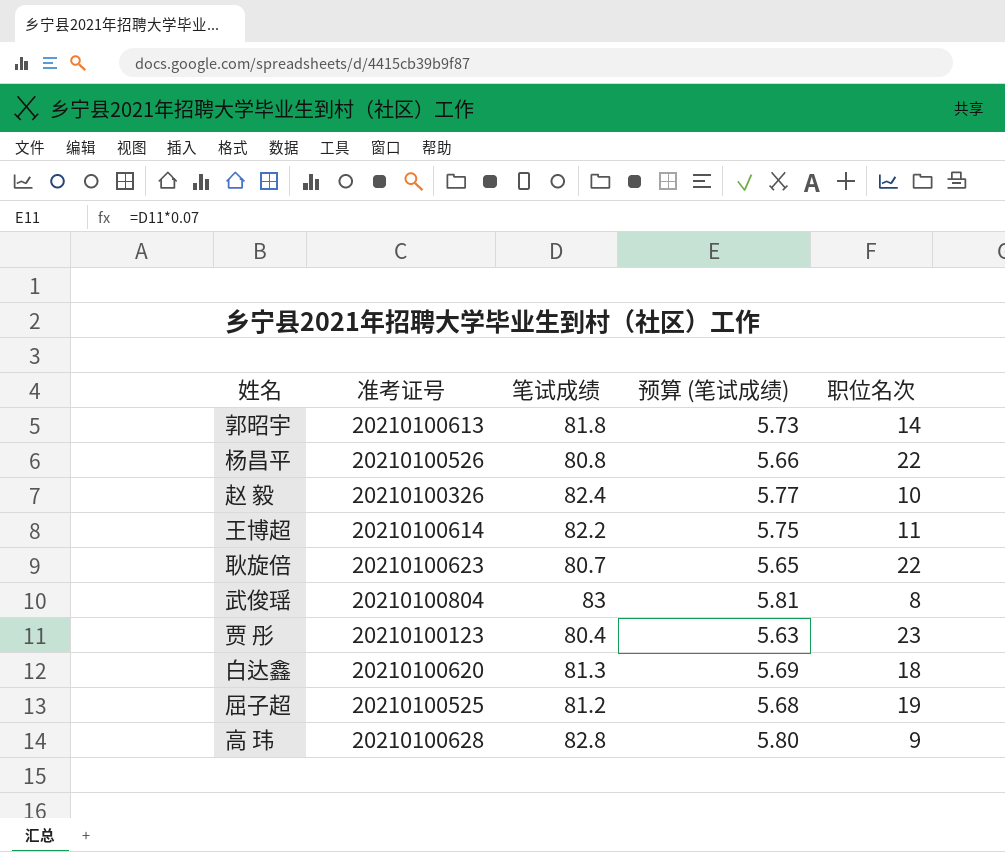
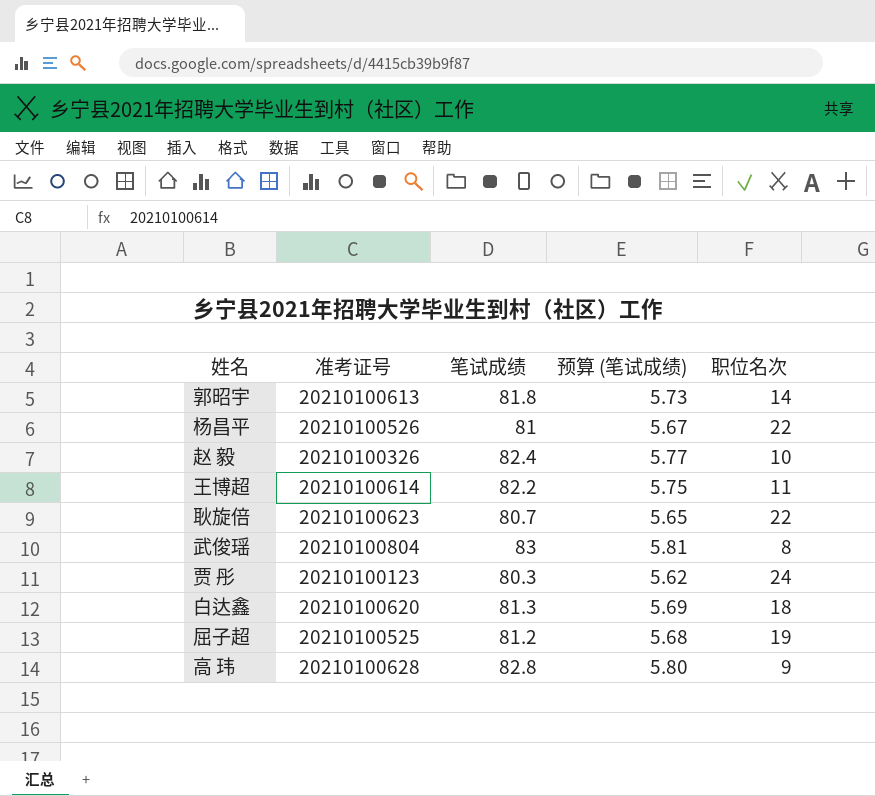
杨昌平 | 笔试成绩: 80.8 -> 81
杨昌平 | 预算 (笔试成绩): 5.66 -> 5.67
贾 彤 | 笔试成绩: 80.4 -> 80.3
贾 彤 | 预算 (笔试成绩): 5.63 -> 5.62
贾 彤 | 职位名次: 23 -> 24

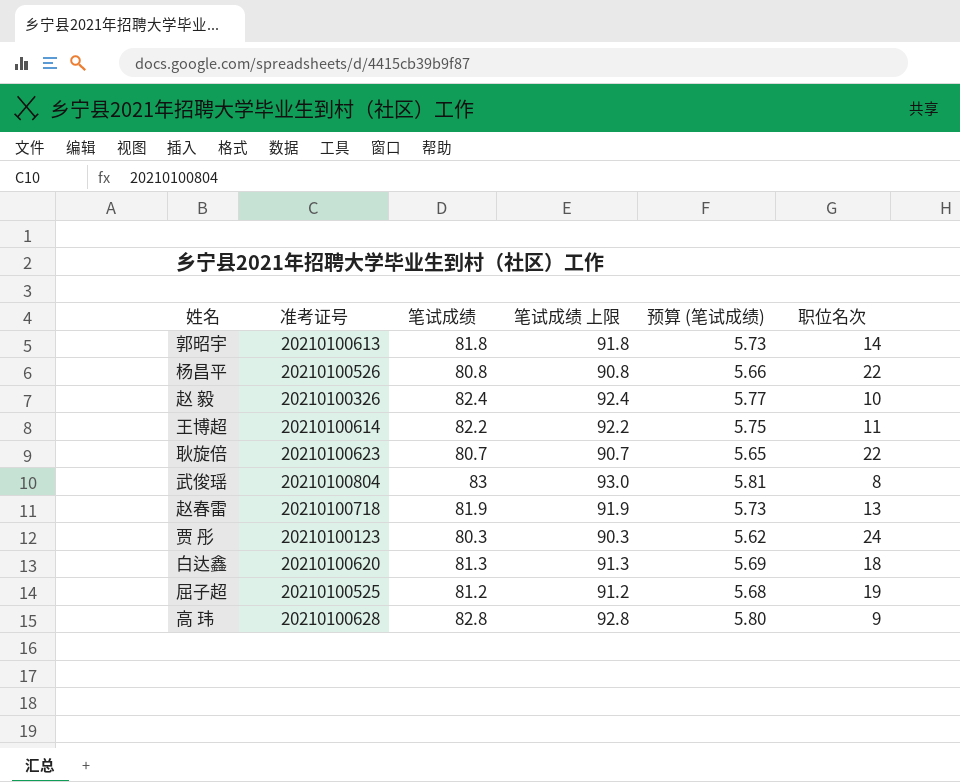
column 笔试成绩 上限 | formula: none -> [笔试成绩] + 10
杨昌平 | 笔试成绩: 81 -> 80.8
杨昌平 | 预算 (笔试成绩): 5.67 -> 5.66
row 赵春雷: none -> 20210100718 | 81.9 | 91.9 | 5.73 | 13

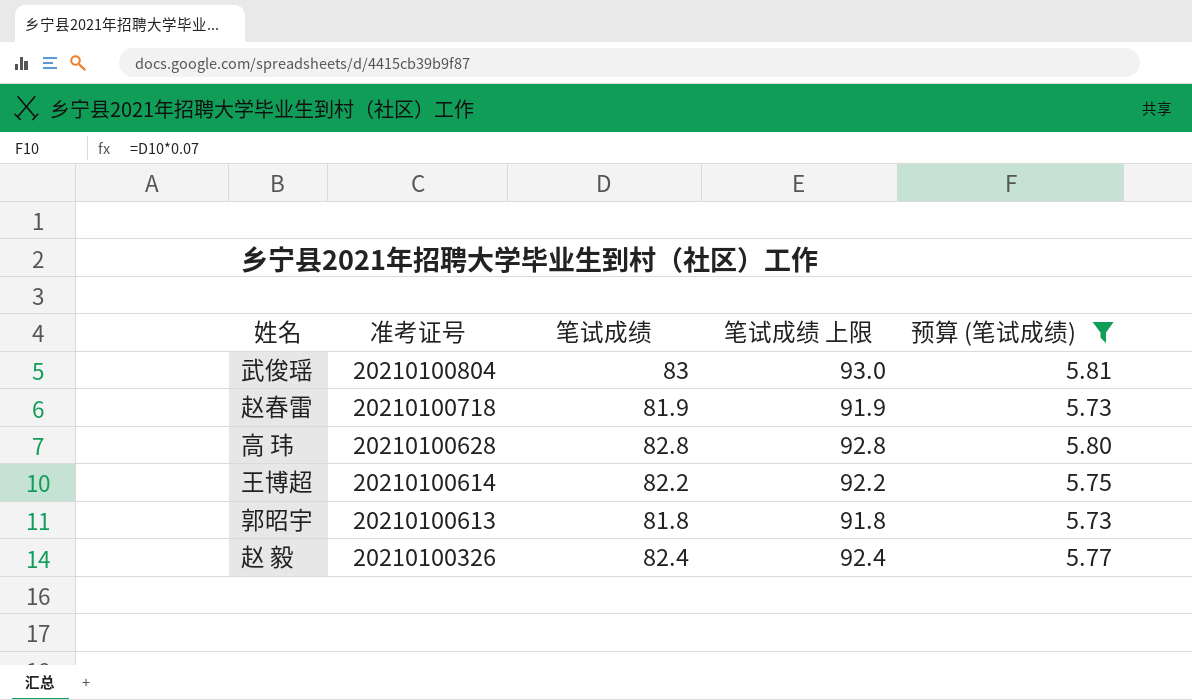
filter: none -> 预算 (笔试成绩) >= 5.73
row order: none -> 准考证号 descending
column 职位名次 | position: 6 -> none

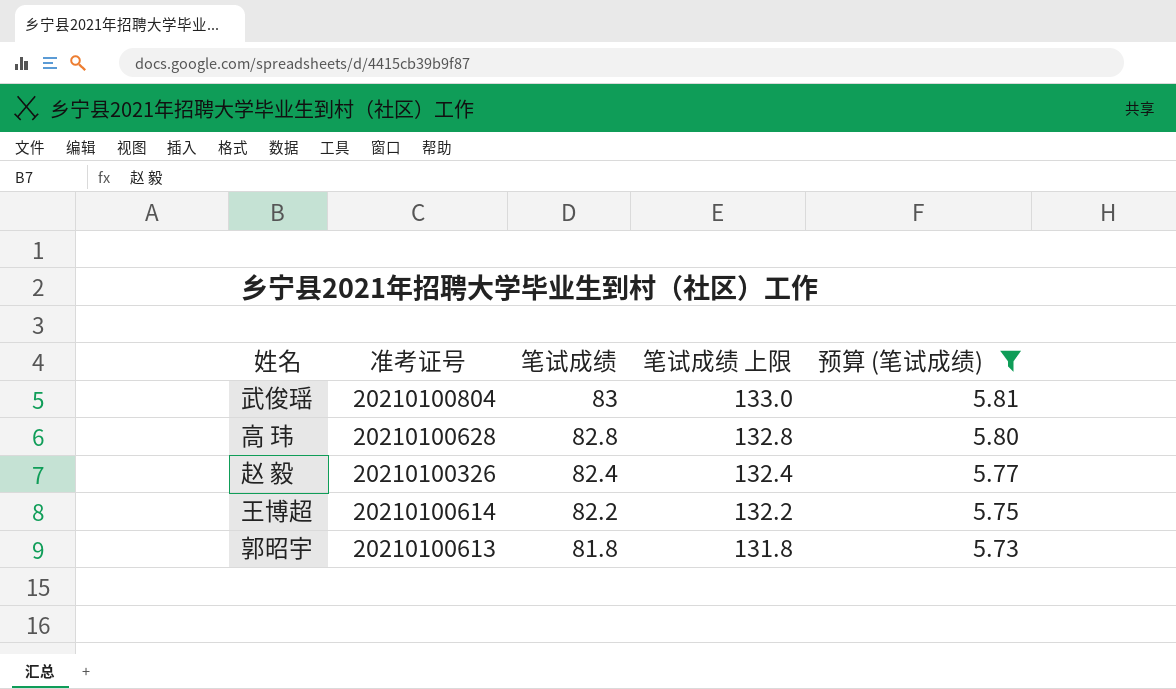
row order: 准考证号 descending -> 笔试成绩 descending
column 笔试成绩 上限 | formula: [笔试成绩] + 10 -> [笔试成绩] + 50
row 赵春雷: 20210100718 | 81.9 | 91.9 | 5.73 -> none

